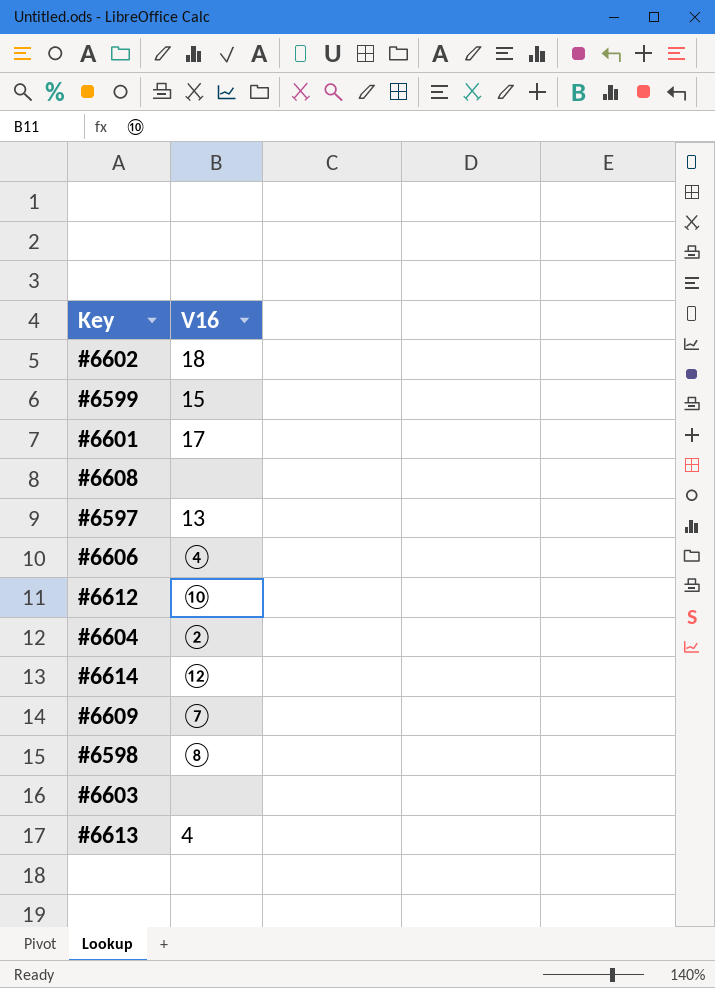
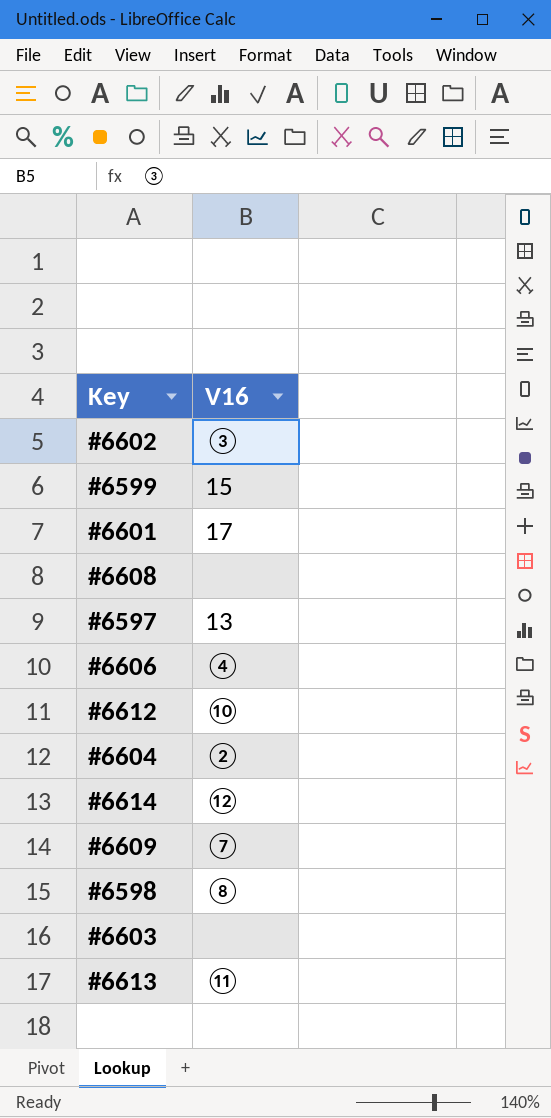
#6602 | V16: 18 -> ③
#6613 | V16: 4 -> ⑪

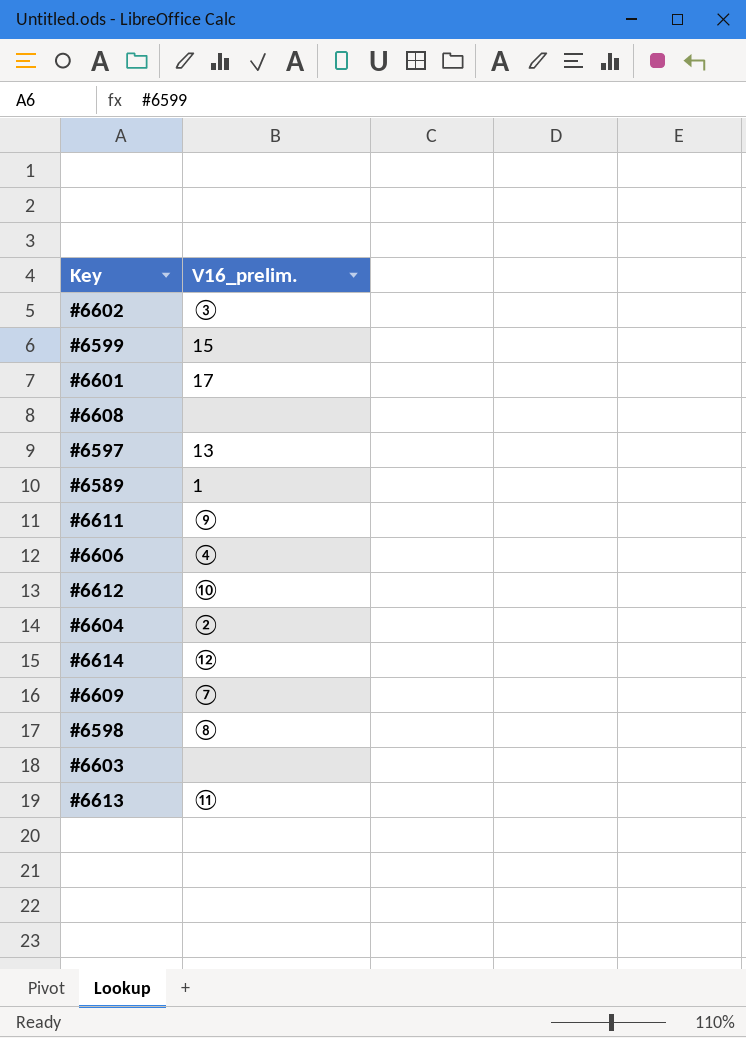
column name: V16 -> V16_prelim.
row #6589: none -> 1
row #6611: none -> ⑨

